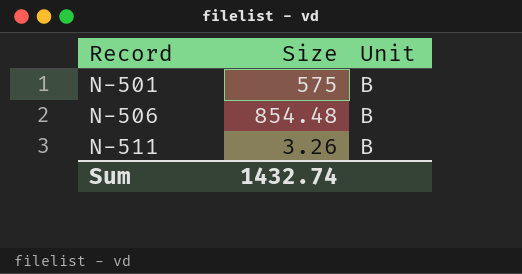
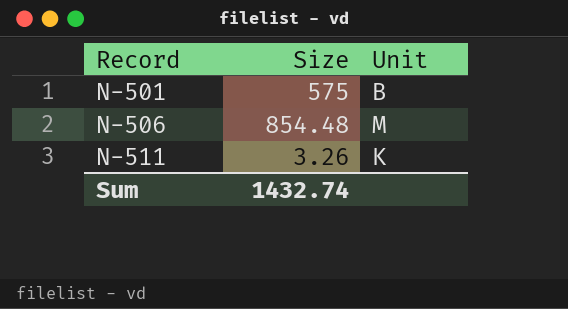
N-506 | Unit: B -> M
N-511 | Unit: B -> K

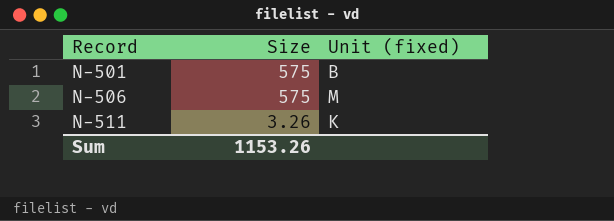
column name: Unit -> Unit (fixed)
N-506 | Size: 854.48 -> 575
Sum | Size: 1432.74 -> 1153.26

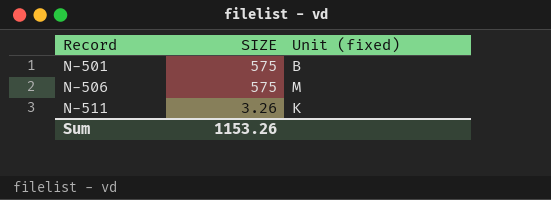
column name: Size -> SIZE

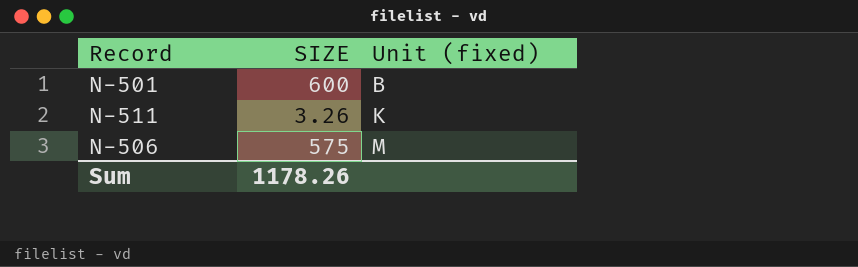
row order: Record ascending -> Unit (fixed) ascending
N-501 | SIZE: 575 -> 600
Sum | SIZE: 1153.26 -> 1178.26

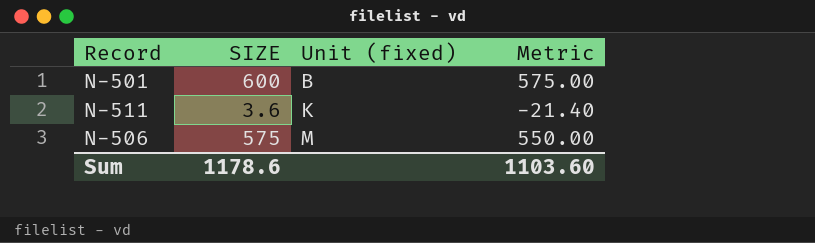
column Metric | formula: none -> [SIZE] - 25
N-511 | SIZE: 3.26 -> 3.6
Sum | SIZE: 1178.26 -> 1178.6

